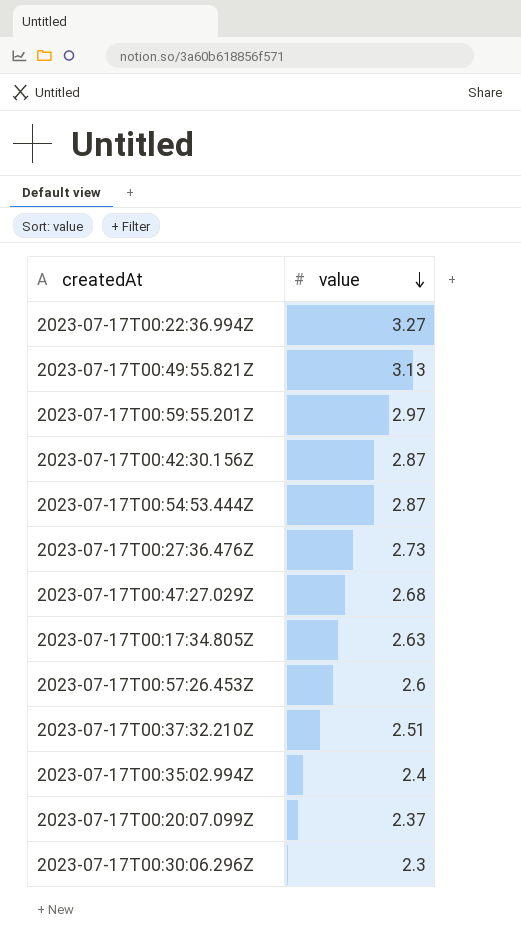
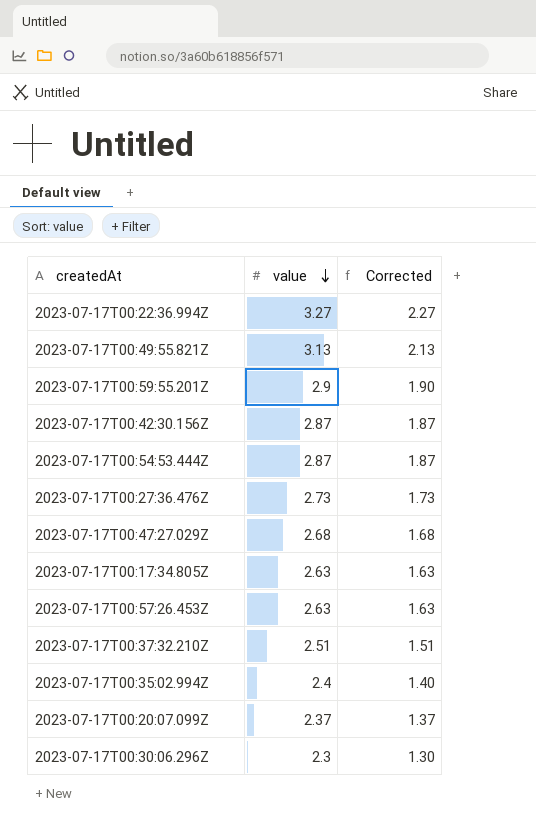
column Corrected | formula: none -> [value] - 1
2023-07-17T00:59:55.201Z | value: 2.97 -> 2.9
2023-07-17T00:57:26.453Z | value: 2.6 -> 2.63

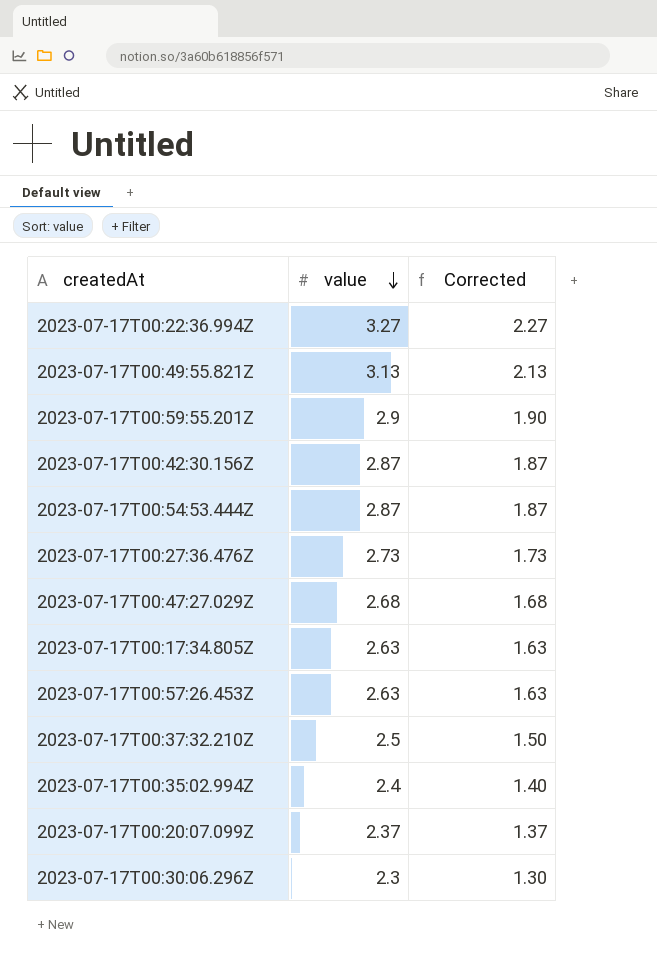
2023-07-17T00:37:32.210Z | value: 2.51 -> 2.5
2023-07-17T00:37:32.210Z | Corrected: 1.51 -> 1.50

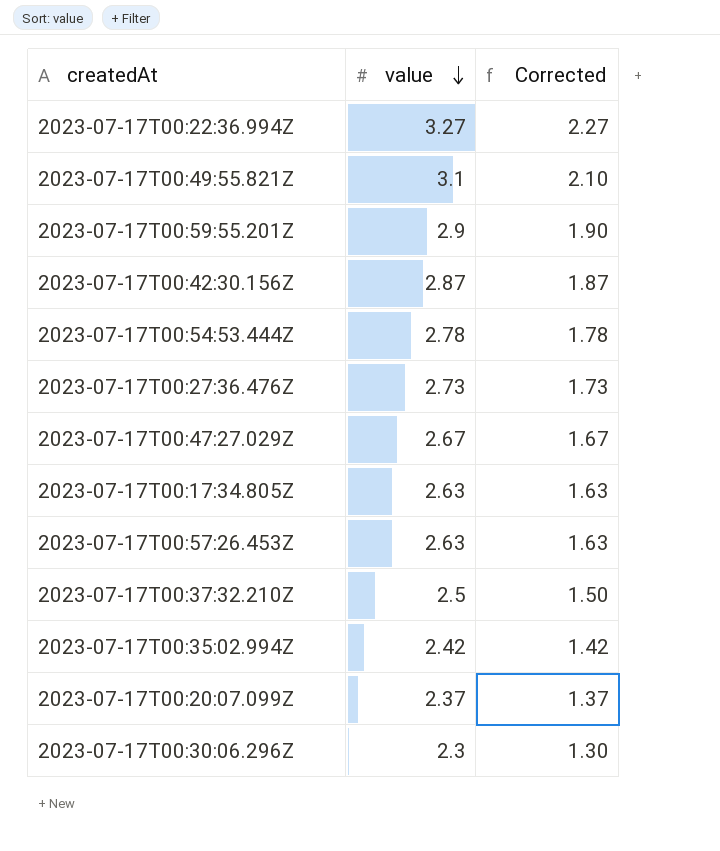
2023-07-17T00:49:55.821Z | value: 3.13 -> 3.1
2023-07-17T00:49:55.821Z | Corrected: 2.13 -> 2.10
2023-07-17T00:54:53.444Z | value: 2.87 -> 2.78
2023-07-17T00:54:53.444Z | Corrected: 1.87 -> 1.78
2023-07-17T00:47:27.029Z | value: 2.68 -> 2.67
2023-07-17T00:47:27.029Z | Corrected: 1.68 -> 1.67
2023-07-17T00:35:02.994Z | value: 2.4 -> 2.42
2023-07-17T00:35:02.994Z | Corrected: 1.40 -> 1.42

